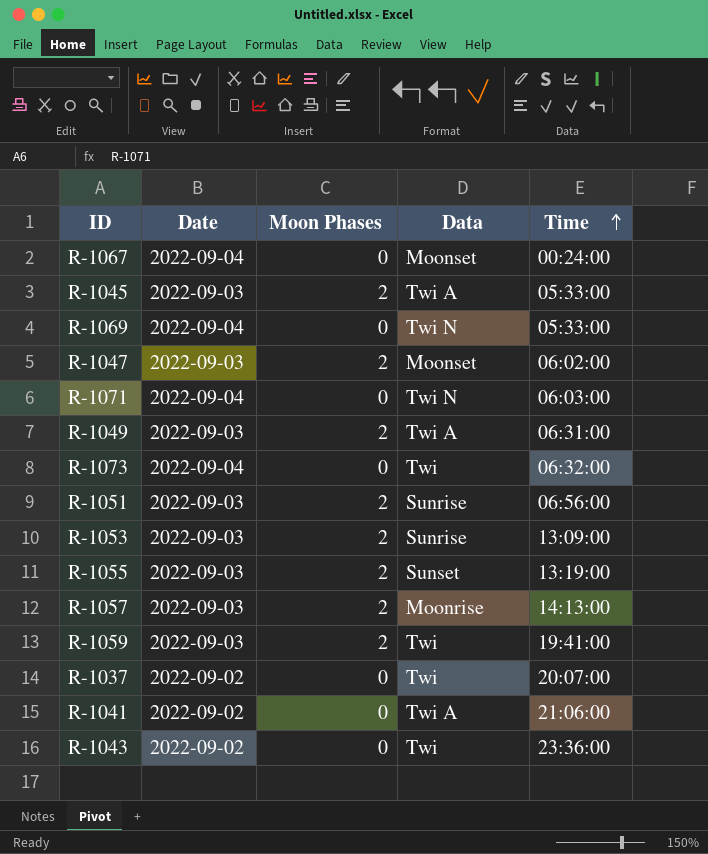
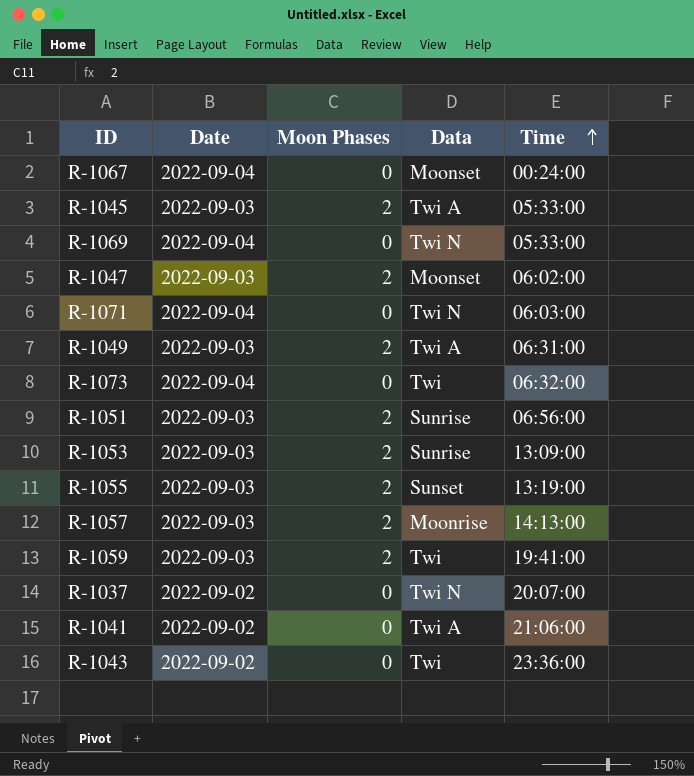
R-1037 | Data: Twi -> Twi N

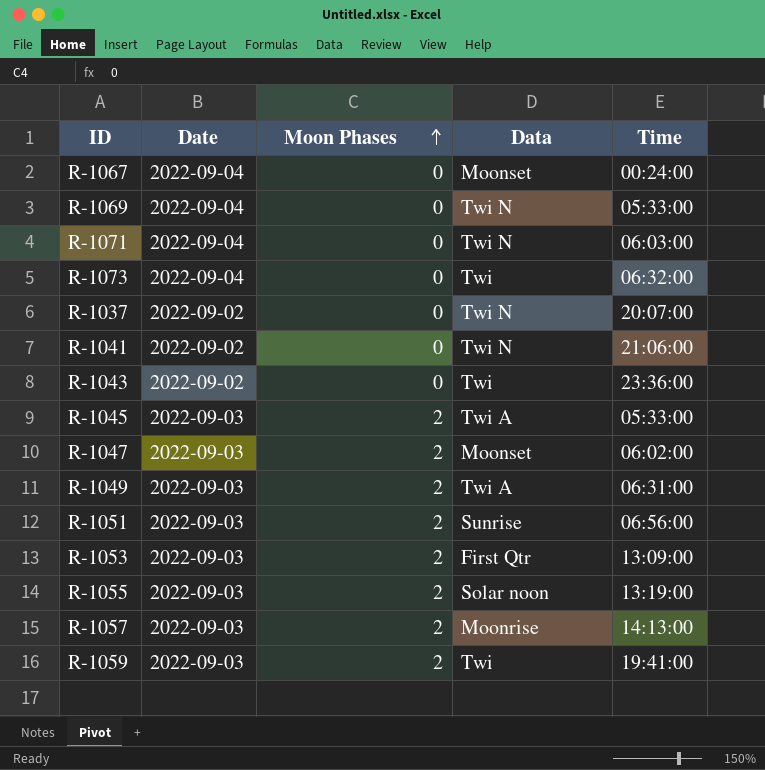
row order: Time ascending -> Moon Phases ascending
R-1041 | Data: Twi A -> Twi N
R-1053 | Data: Sunrise -> First Qtr
R-1055 | Data: Sunset -> Solar noon

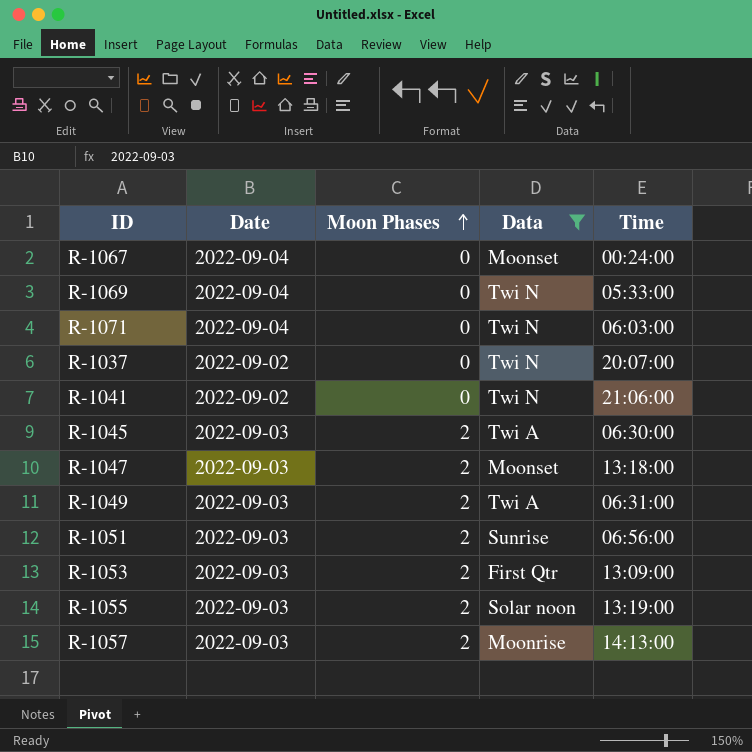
filter: none -> Data != Twi
R-1045 | Time: 05:33:00 -> 06:30:00
R-1047 | Time: 06:02:00 -> 13:18:00

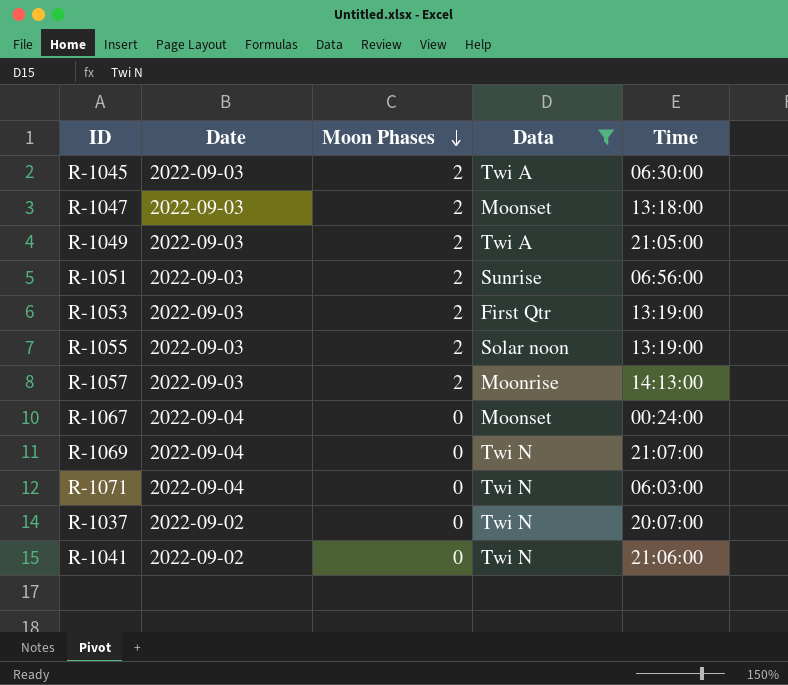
row order: Moon Phases ascending -> Moon Phases descending
R-1049 | Time: 06:31:00 -> 21:05:00
R-1053 | Time: 13:09:00 -> 13:19:00
R-1069 | Time: 05:33:00 -> 21:07:00

